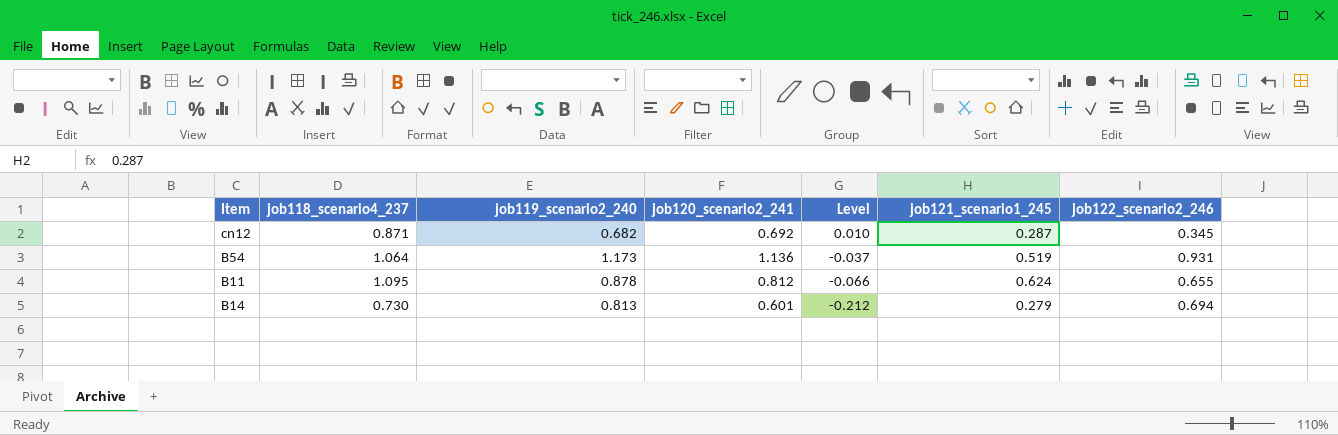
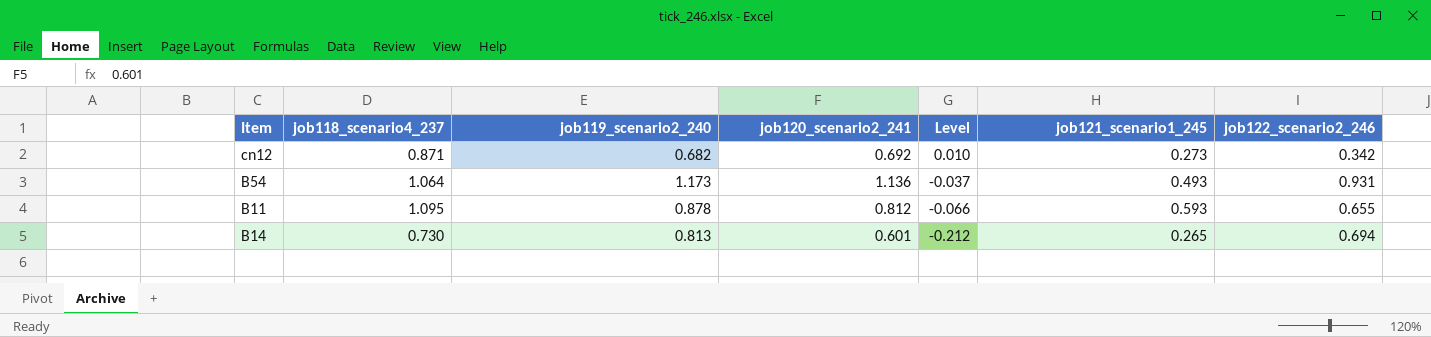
cn12 | job121_scenario1_245: 0.287 -> 0.273
cn12 | job122_scenario2_246: 0.345 -> 0.342
B54 | job121_scenario1_245: 0.519 -> 0.493
B11 | job121_scenario1_245: 0.624 -> 0.593
B14 | job121_scenario1_245: 0.279 -> 0.265

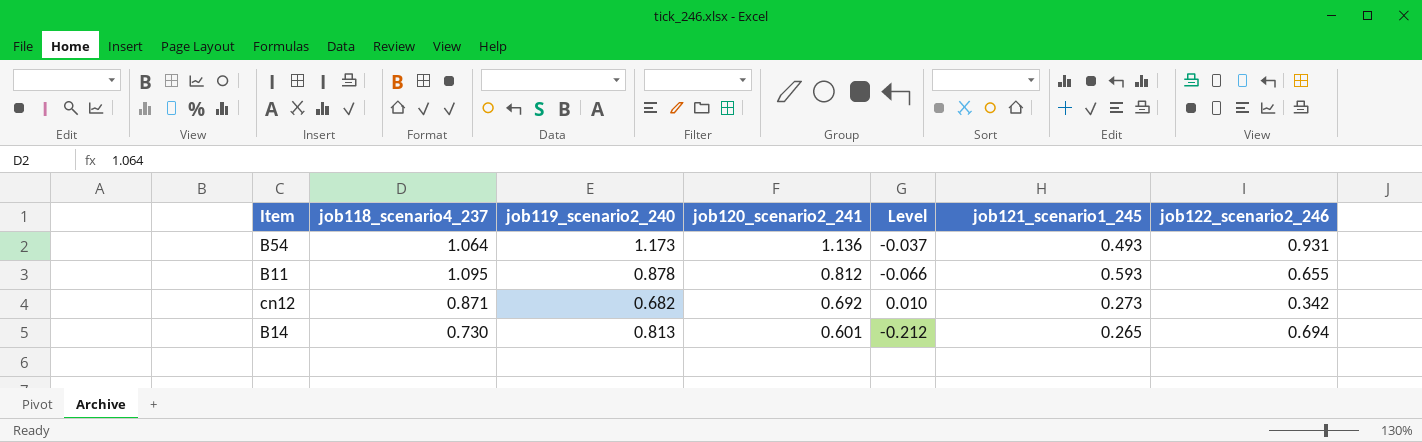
row order: Level descending -> job120_scenario2_241 descending

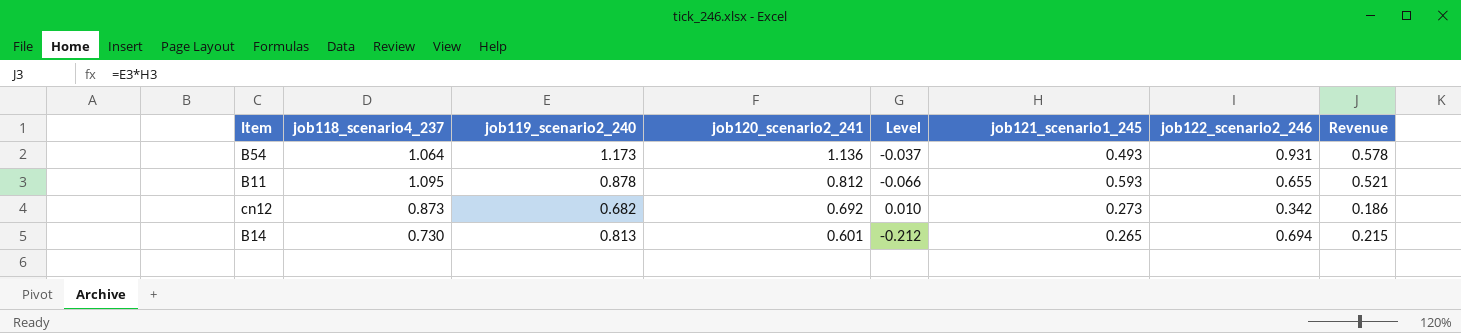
column Revenue | formula: none -> [job119_scenario2_240] * [job121_scenario1_245]
cn12 | job118_scenario4_237: 0.871 -> 0.873

